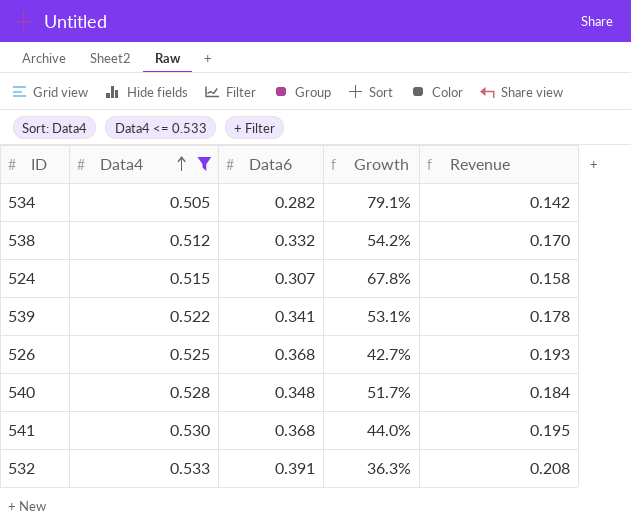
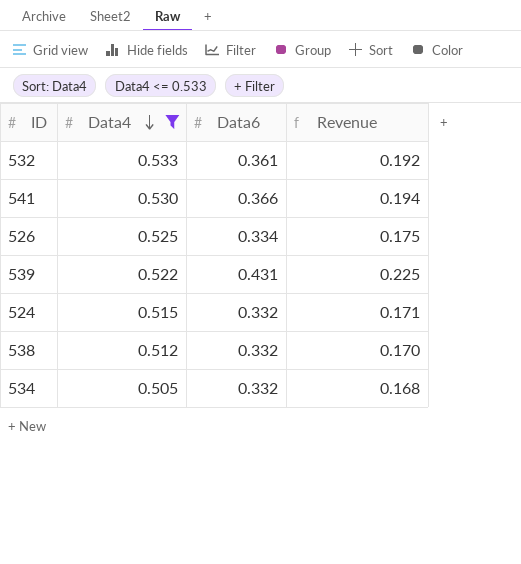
row order: Data4 ascending -> Data4 descending
column Growth | formula: ([Data4] - [Data6]) / [Data6] -> none
row 540: 0.528 | 0.348 | 51.7% | 0.184 -> none
532 | Data6: 0.391 -> 0.361
532 | Revenue: 0.208 -> 0.192
541 | Data6: 0.368 -> 0.366
541 | Revenue: 0.195 -> 0.194
526 | Data6: 0.368 -> 0.334
526 | Revenue: 0.193 -> 0.175
539 | Data6: 0.341 -> 0.431
539 | Revenue: 0.178 -> 0.225
524 | Data6: 0.307 -> 0.332
524 | Revenue: 0.158 -> 0.171
534 | Data6: 0.282 -> 0.332
534 | Revenue: 0.142 -> 0.168

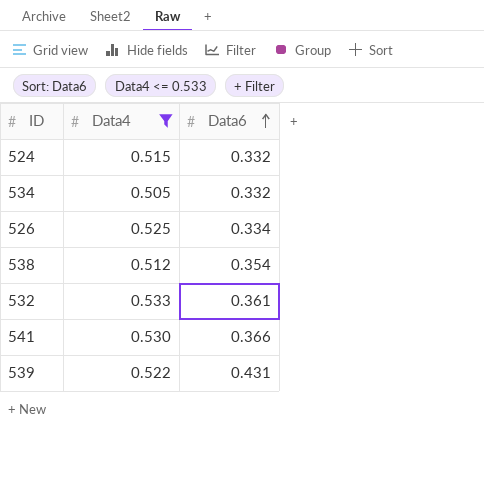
row order: Data4 descending -> Data6 ascending
column Revenue | formula: [Data4] * [Data6] -> none
538 | Data6: 0.332 -> 0.354

